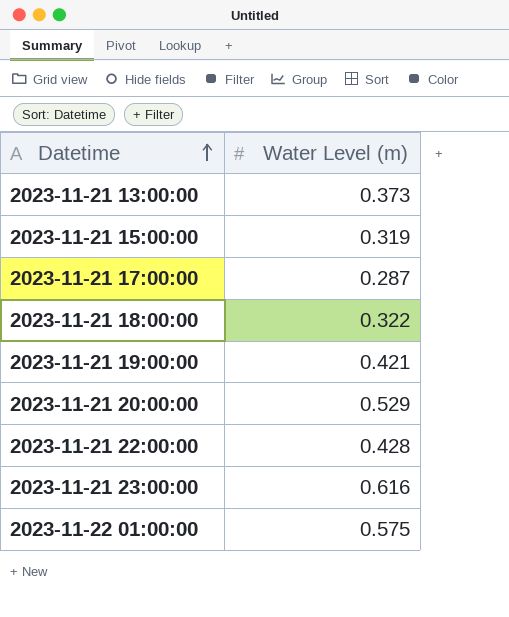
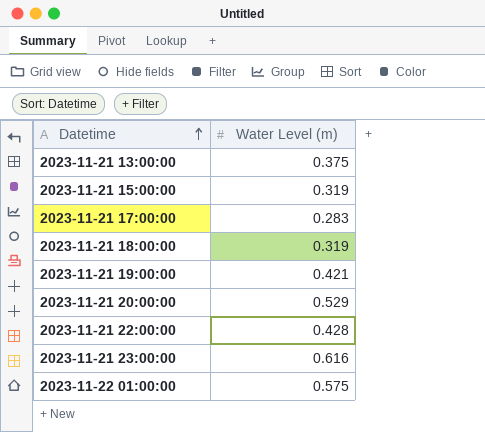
2023-11-21 13:00:00 | Water Level (m): 0.373 -> 0.375
2023-11-21 17:00:00 | Water Level (m): 0.287 -> 0.283
2023-11-21 18:00:00 | Water Level (m): 0.322 -> 0.319

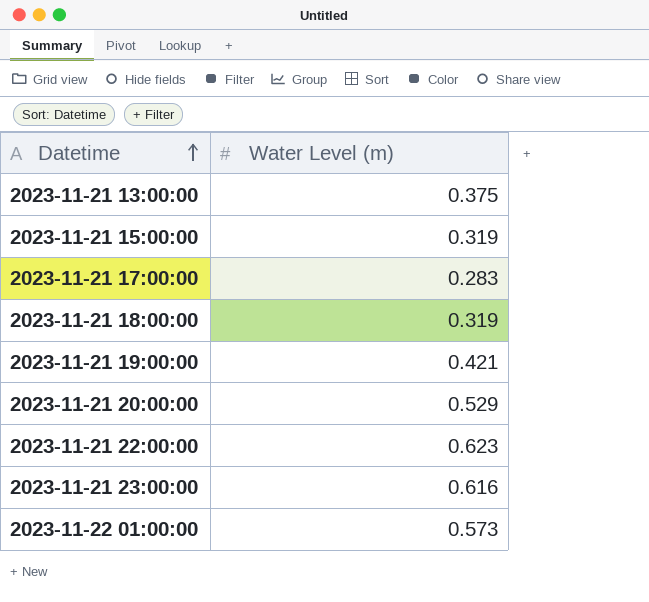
2023-11-21 22:00:00 | Water Level (m): 0.428 -> 0.623
2023-11-22 01:00:00 | Water Level (m): 0.575 -> 0.573

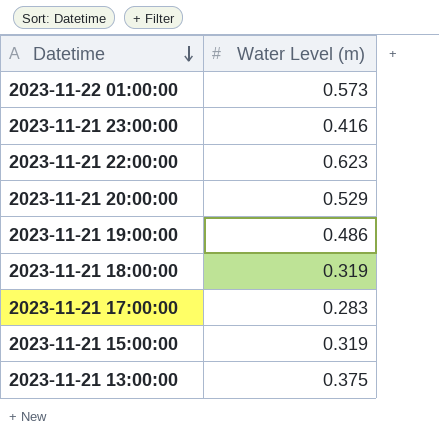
row order: Datetime ascending -> Datetime descending
2023-11-21 23:00:00 | Water Level (m): 0.616 -> 0.416
2023-11-21 19:00:00 | Water Level (m): 0.421 -> 0.486

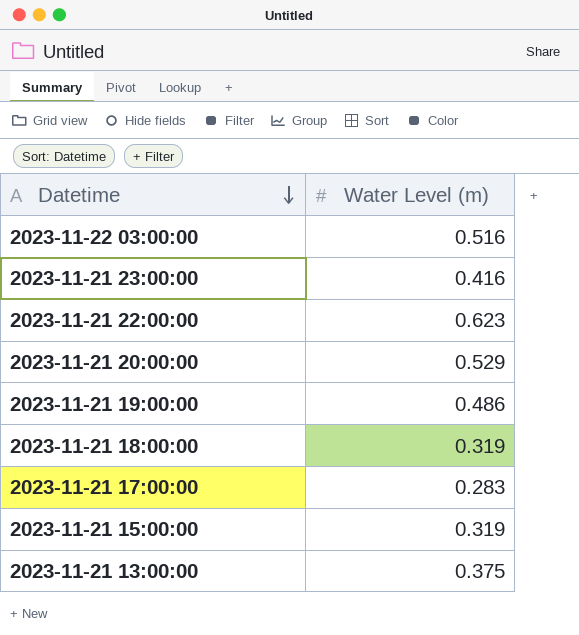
row 2023-11-22 01:00:00: 0.573 -> none
row 2023-11-22 03:00:00: none -> 0.516

